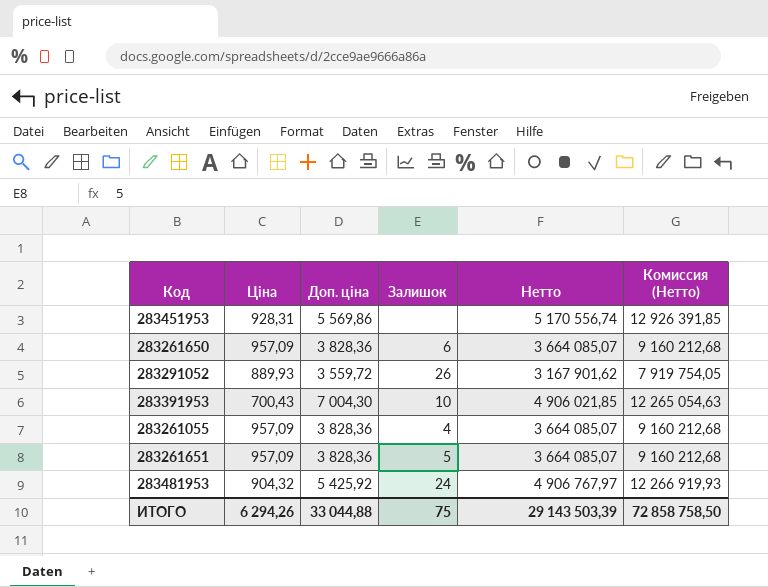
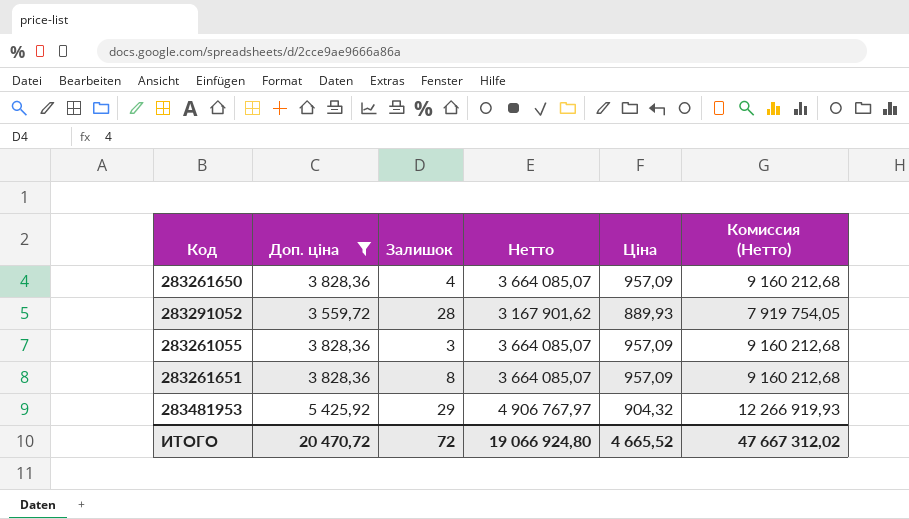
filter: none -> Доп. ціна <= 5 425,92
column Ціна | position: 2 -> 5
283261650 | Залишок: 6 -> 4
283291052 | Залишок: 26 -> 28
283261055 | Залишок: 4 -> 3
283261651 | Залишок: 5 -> 8
283481953 | Залишок: 24 -> 29
ИТОГО | Доп. ціна: 33 044,88 -> 20 470,72
ИТОГО | Залишок: 75 -> 72
ИТОГО | Нетто: 29 143 503,39 -> 19 066 924,80
ИТОГО | Ціна: 6 294,26 -> 4 665,52
ИТОГО | Комиссия (Нетто): 72 858 758,50 -> 47 667 312,02

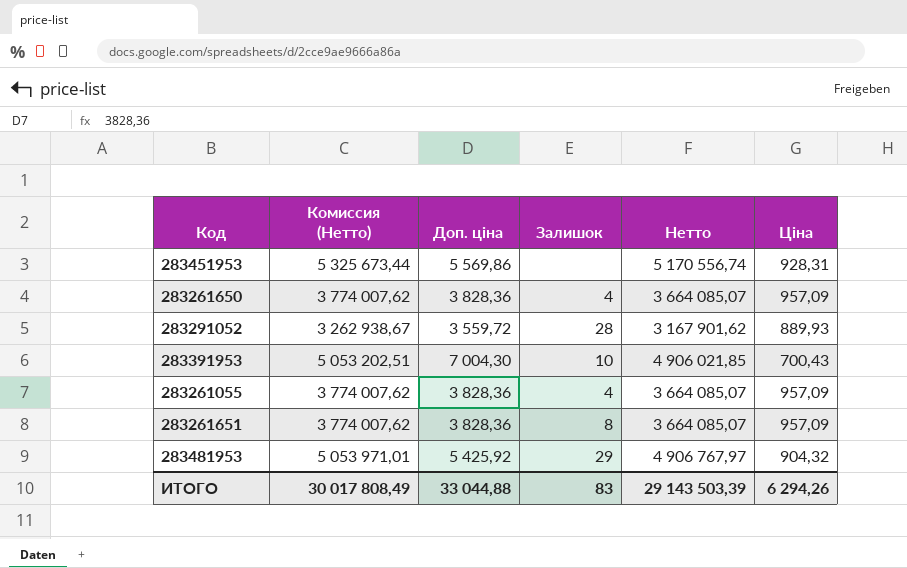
filter: Доп. ціна <= 5 425,92 -> none
column Комиссия (Нетто) | formula: [Нетто] * 2,5 -> [Нетто] * 1,03
column Комиссия (Нетто) | position: 6 -> 2
283261055 | Залишок: 3 -> 4
ИТОГО | Комиссия (Нетто): 47 667 312,02 -> 30 017 808,49
ИТОГО | Доп. ціна: 20 470,72 -> 33 044,88
ИТОГО | Залишок: 72 -> 83
ИТОГО | Нетто: 19 066 924,80 -> 29 143 503,39
ИТОГО | Ціна: 4 665,52 -> 6 294,26

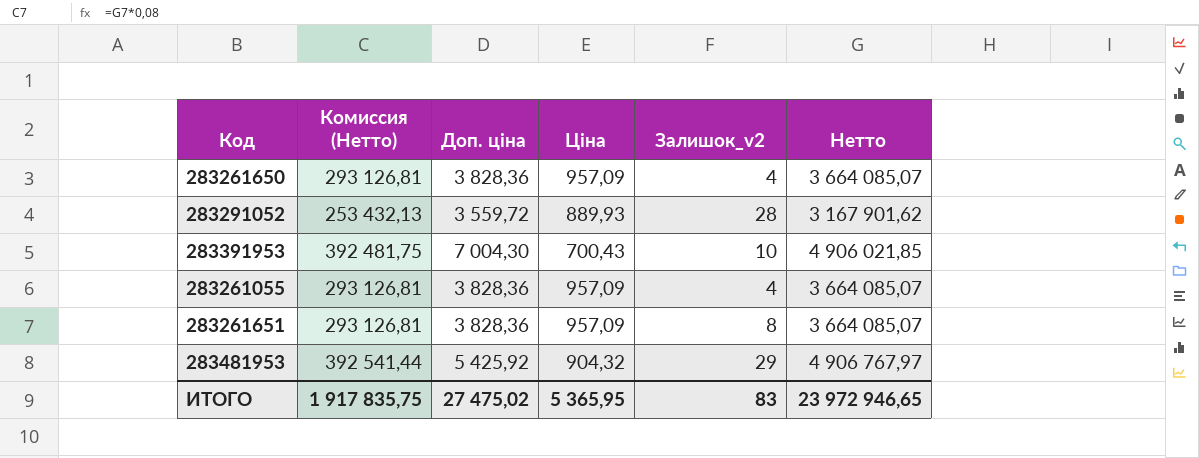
column Комиссия (Нетто) | formula: [Нетто] * 1,03 -> [Нетто] * 0,08
column Ціна | position: 6 -> 4
column name: Залишок -> Залишок_v2
row 283451953: 5 325 673,44 | 5 569,86 | none | 5 170 556,74 | 928,31 -> none
ИТОГО | Комиссия (Нетто): 30 017 808,49 -> 1 917 835,75
ИТОГО | Доп. ціна: 33 044,88 -> 27 475,02
ИТОГО | Ціна: 6 294,26 -> 5 365,95
ИТОГО | Нетто: 29 143 503,39 -> 23 972 946,65

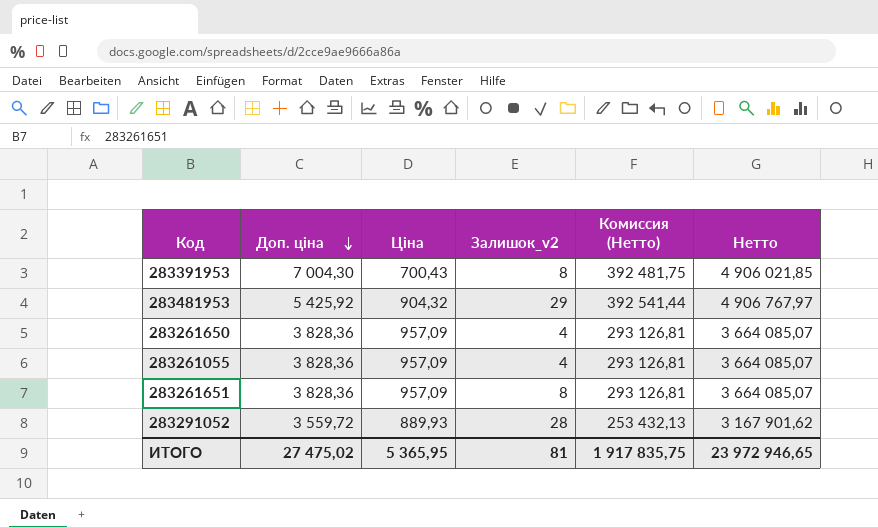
row order: none -> Доп. ціна descending
column Комиссия (Нетто) | position: 2 -> 5
283391953 | Залишок_v2: 10 -> 8
ИТОГО | Залишок_v2: 83 -> 81

